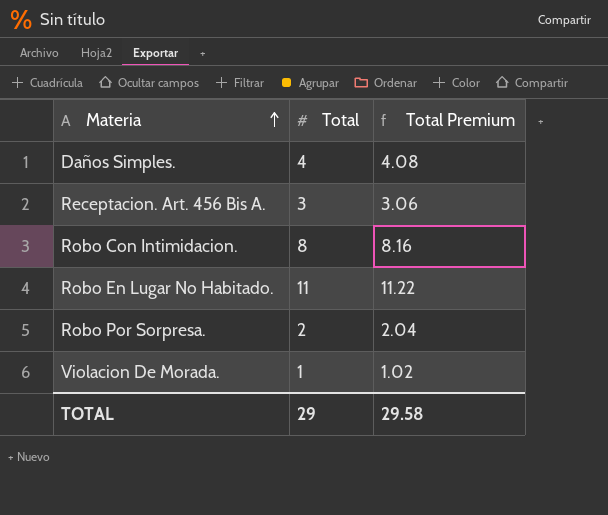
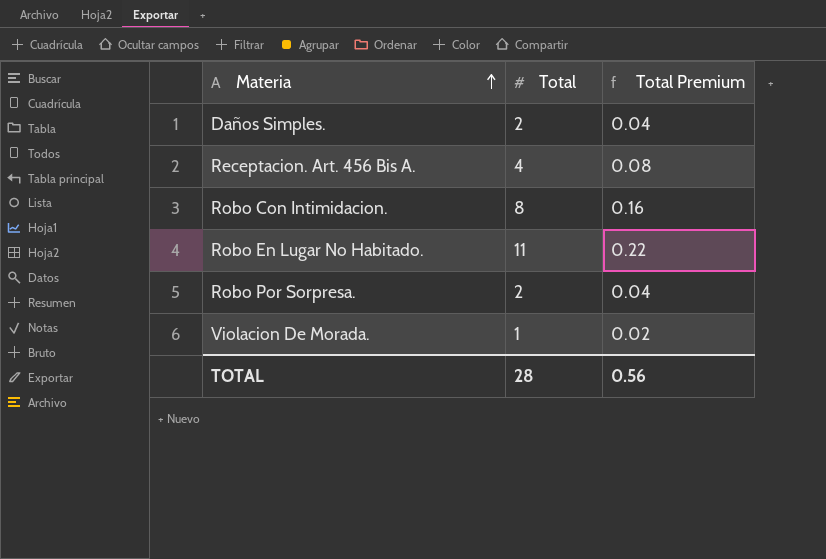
column Total Premium | formula: [Total] * 1.02 -> [Total] * 0.02
Daños Simples. | Total: 4 -> 2
Receptacion. Art. 456 Bis A. | Total: 3 -> 4
TOTAL | Total: 29 -> 28
TOTAL | Total Premium: 29.58 -> 0.56

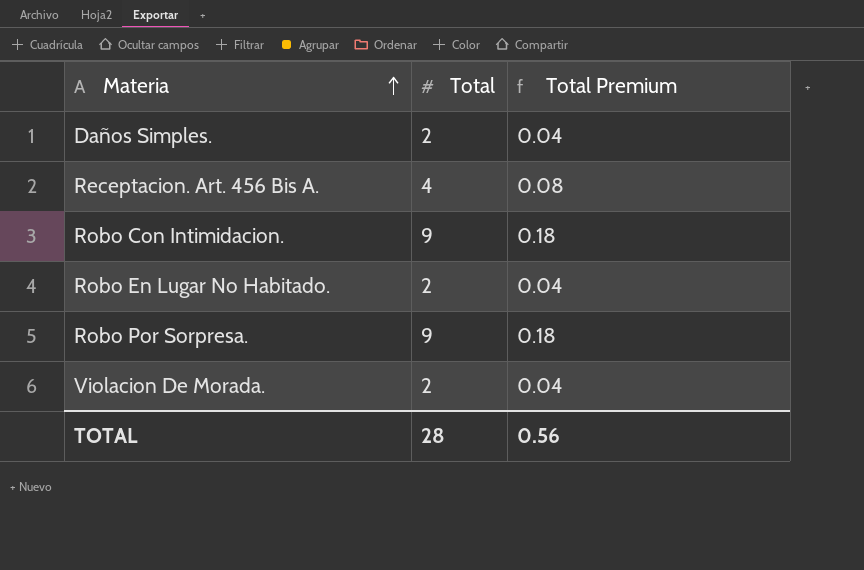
Robo Con Intimidacion. | Total: 8 -> 9
Robo Con Intimidacion. | Total Premium: 0.16 -> 0.18
Robo En Lugar No Habitado. | Total: 11 -> 2
Robo En Lugar No Habitado. | Total Premium: 0.22 -> 0.04
Robo Por Sorpresa. | Total: 2 -> 9
Robo Por Sorpresa. | Total Premium: 0.04 -> 0.18
Violacion De Morada. | Total: 1 -> 2
Violacion De Morada. | Total Premium: 0.02 -> 0.04

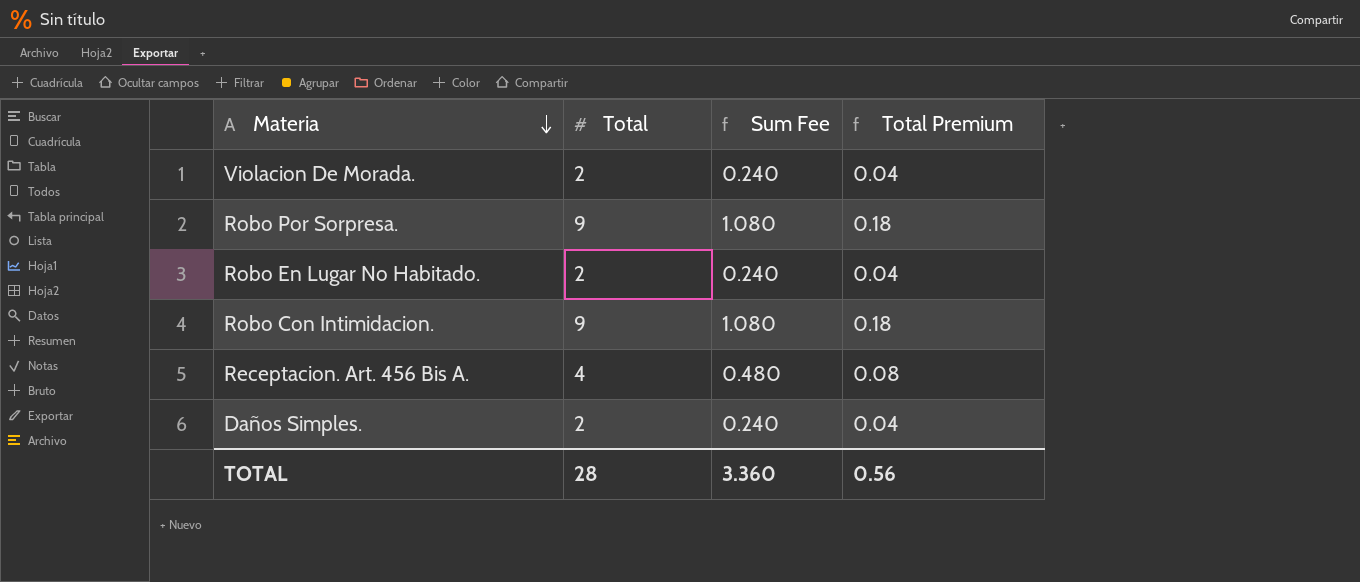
row order: Materia ascending -> Materia descending
column Sum Fee | formula: none -> [Total] * 0.12

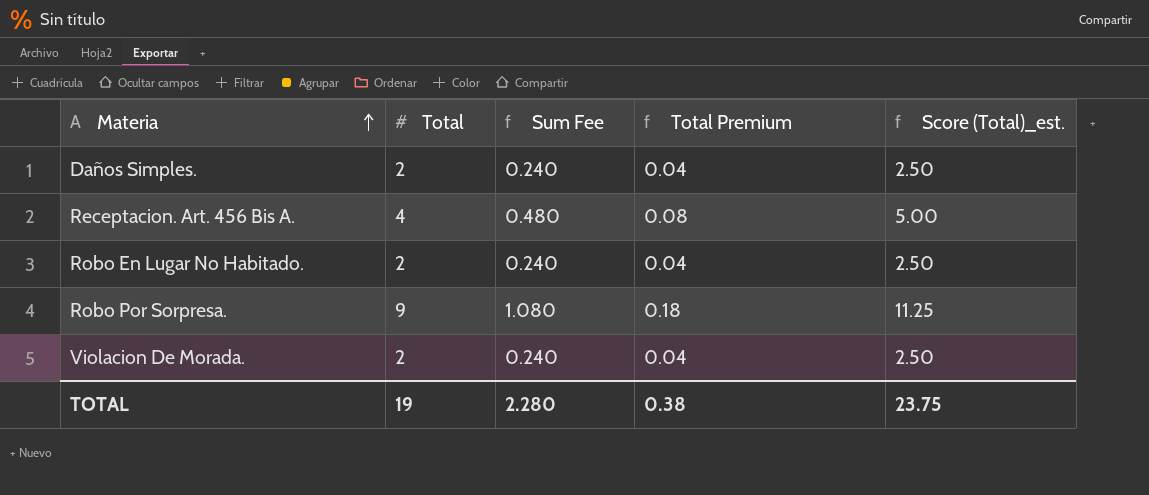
row order: Materia descending -> Materia ascending
column Score (Total)_est. | formula: none -> [Total] * 1.25
row Robo Con Intimidacion.: 9 | 1.080 | 0.18 -> none
TOTAL | Total: 28 -> 19
TOTAL | Sum Fee: 3.360 -> 2.280
TOTAL | Total Premium: 0.56 -> 0.38

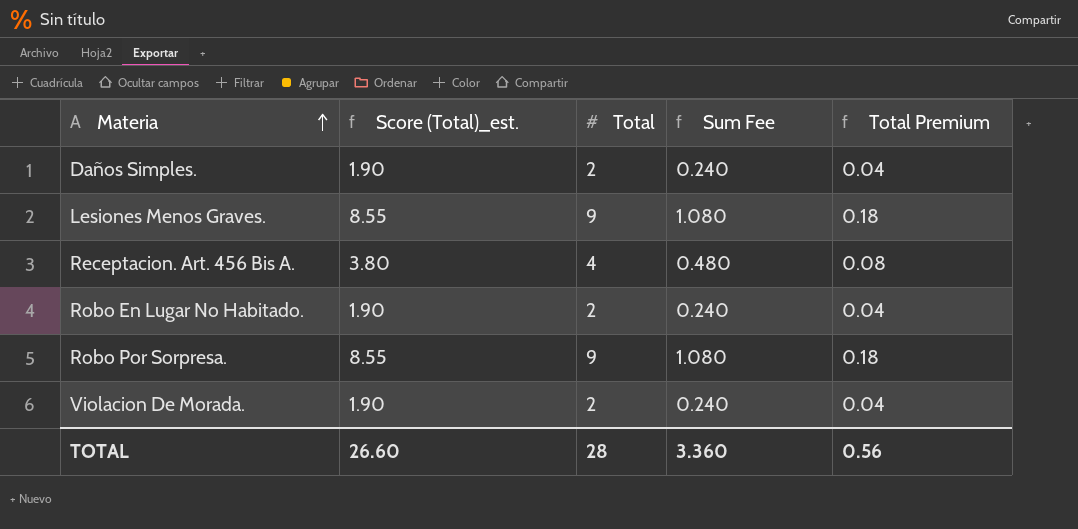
column Score (Total)_est. | formula: [Total] * 1.25 -> [Total] * 0.95
column Score (Total)_est. | position: 5 -> 2
row Lesiones Menos Graves.: none -> 8.55 | 9 | 1.080 | 0.18
TOTAL | Score (Total)_est.: 23.75 -> 26.60
TOTAL | Total: 19 -> 28
TOTAL | Sum Fee: 2.280 -> 3.360
TOTAL | Total Premium: 0.38 -> 0.56

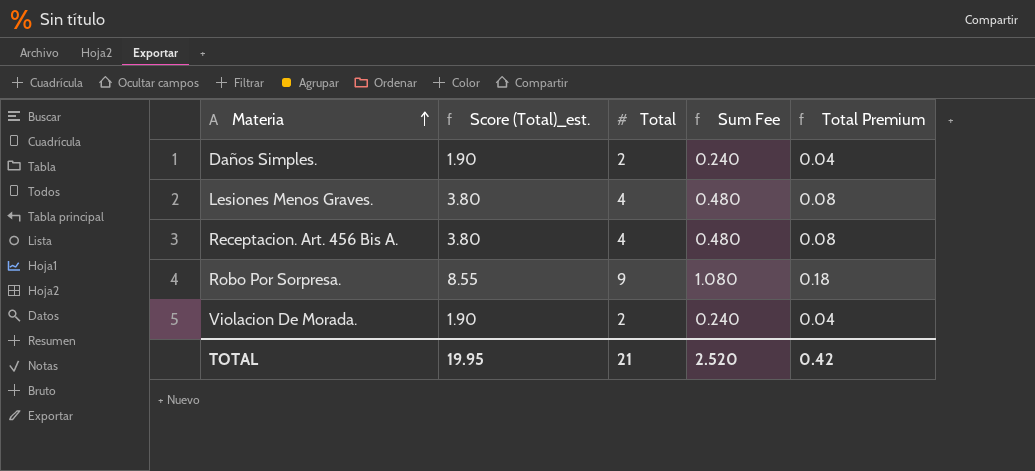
row Robo En Lugar No Habitado.: 1.90 | 2 | 0.240 | 0.04 -> none
Lesiones Menos Graves. | Score (Total)_est.: 8.55 -> 3.80
Lesiones Menos Graves. | Total: 9 -> 4
Lesiones Menos Graves. | Sum Fee: 1.080 -> 0.480
Lesiones Menos Graves. | Total Premium: 0.18 -> 0.08
TOTAL | Score (Total)_est.: 26.60 -> 19.95
TOTAL | Total: 28 -> 21
TOTAL | Sum Fee: 3.360 -> 2.520
TOTAL | Total Premium: 0.56 -> 0.42

